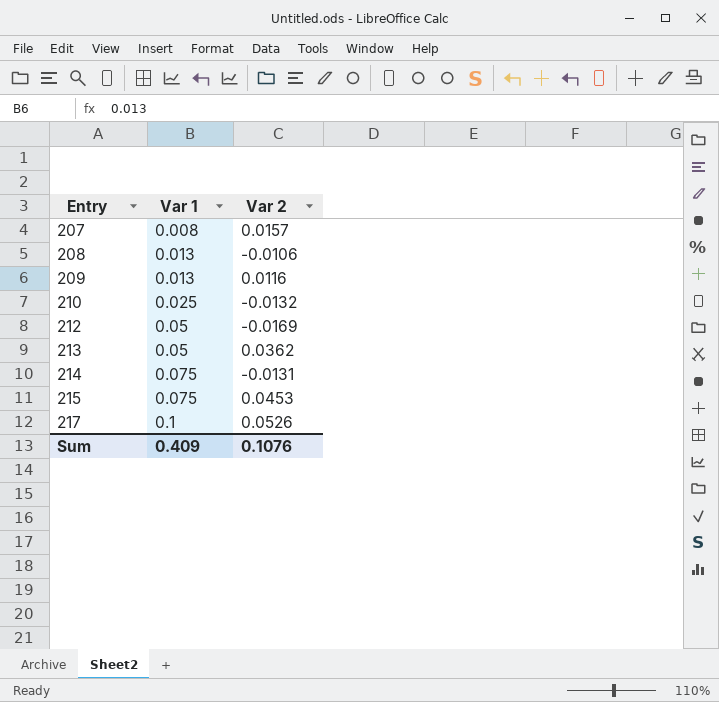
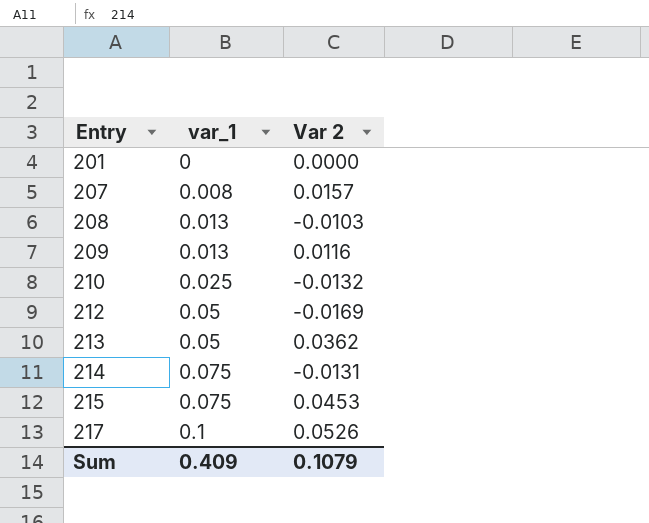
column name: Var 1 -> var_1
row 201: none -> 0 | 0.0000
208 | Var 2: -0.0106 -> -0.0103
Sum | Var 2: 0.1076 -> 0.1079

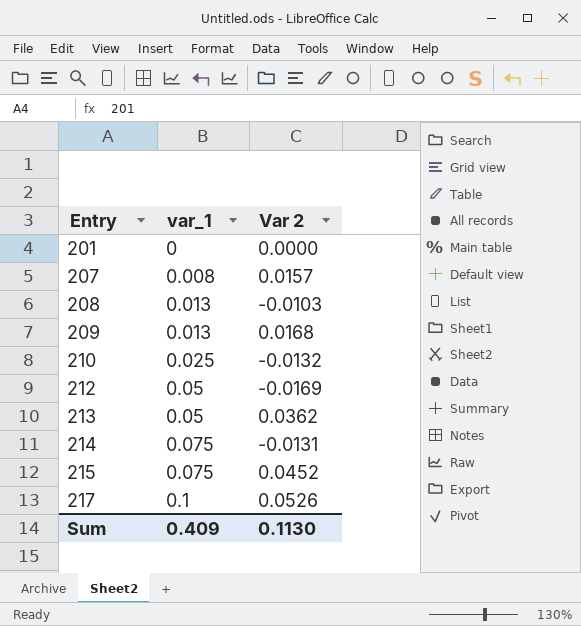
209 | Var 2: 0.0116 -> 0.0168
215 | Var 2: 0.0453 -> 0.0452
Sum | Var 2: 0.1079 -> 0.1130

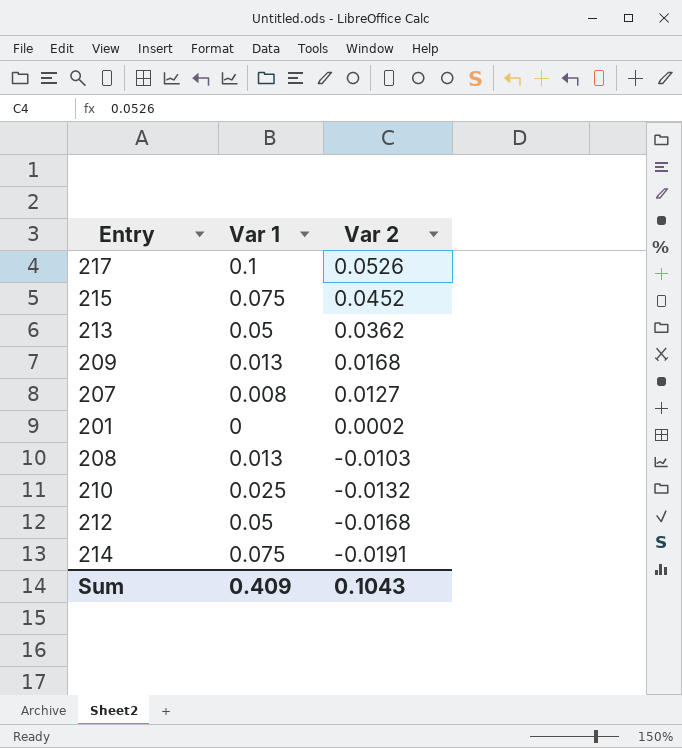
row order: Entry ascending -> Var 2 descending
column name: var_1 -> Var 1
207 | Var 2: 0.0157 -> 0.0127
201 | Var 2: 0.0000 -> 0.0002
212 | Var 2: -0.0169 -> -0.0168
214 | Var 2: -0.0131 -> -0.0191
Sum | Var 2: 0.1130 -> 0.1043

